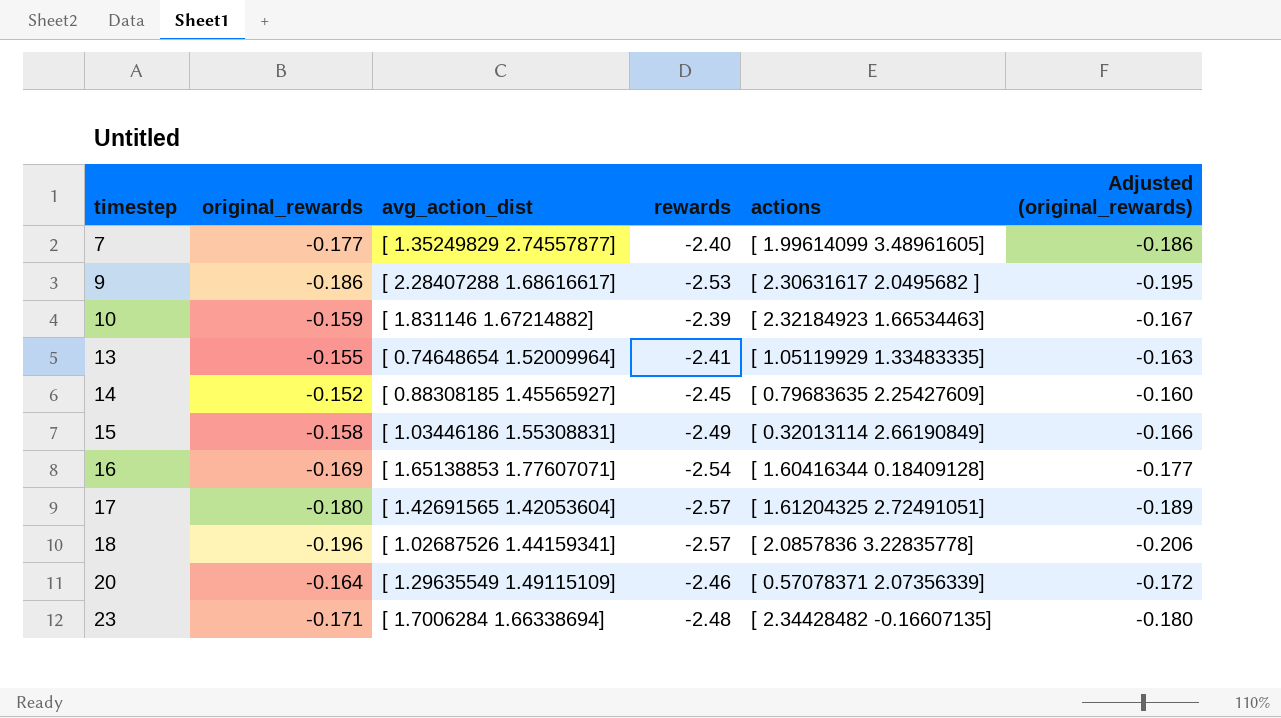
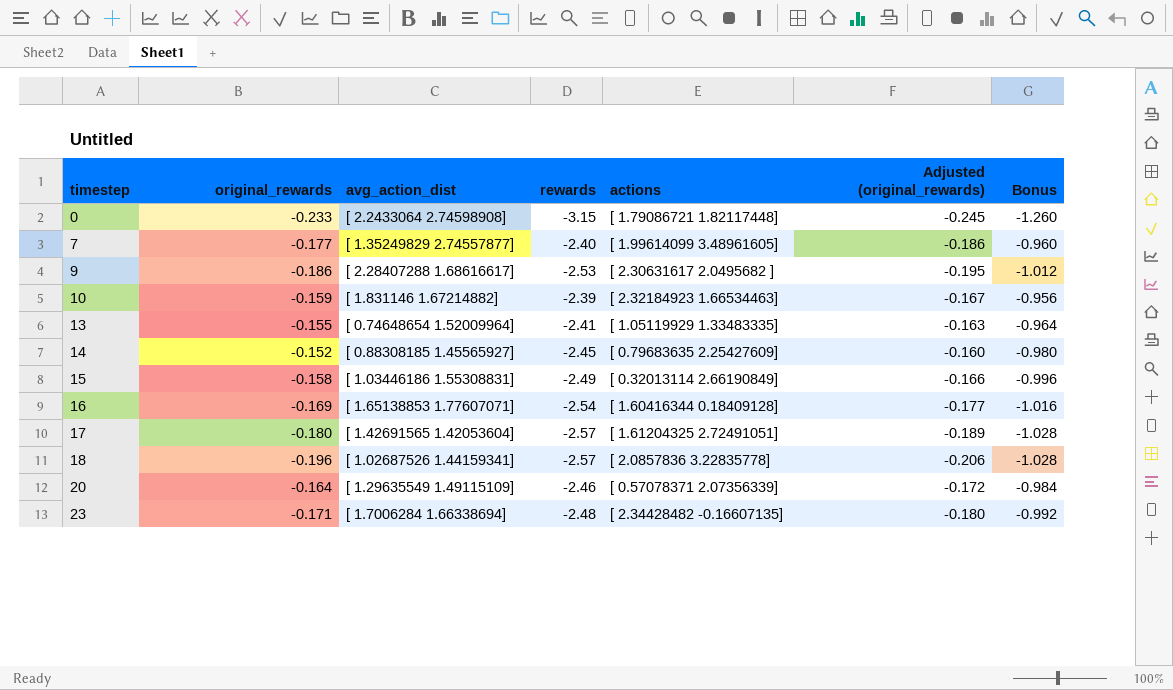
column Bonus | formula: none -> [rewards] * 0.4
row 0: none -> -0.233 | [ 2.2433064 2.74598908] | -3.15 | [ 1.79086721 1.82117448] | -0.245 | -1.260

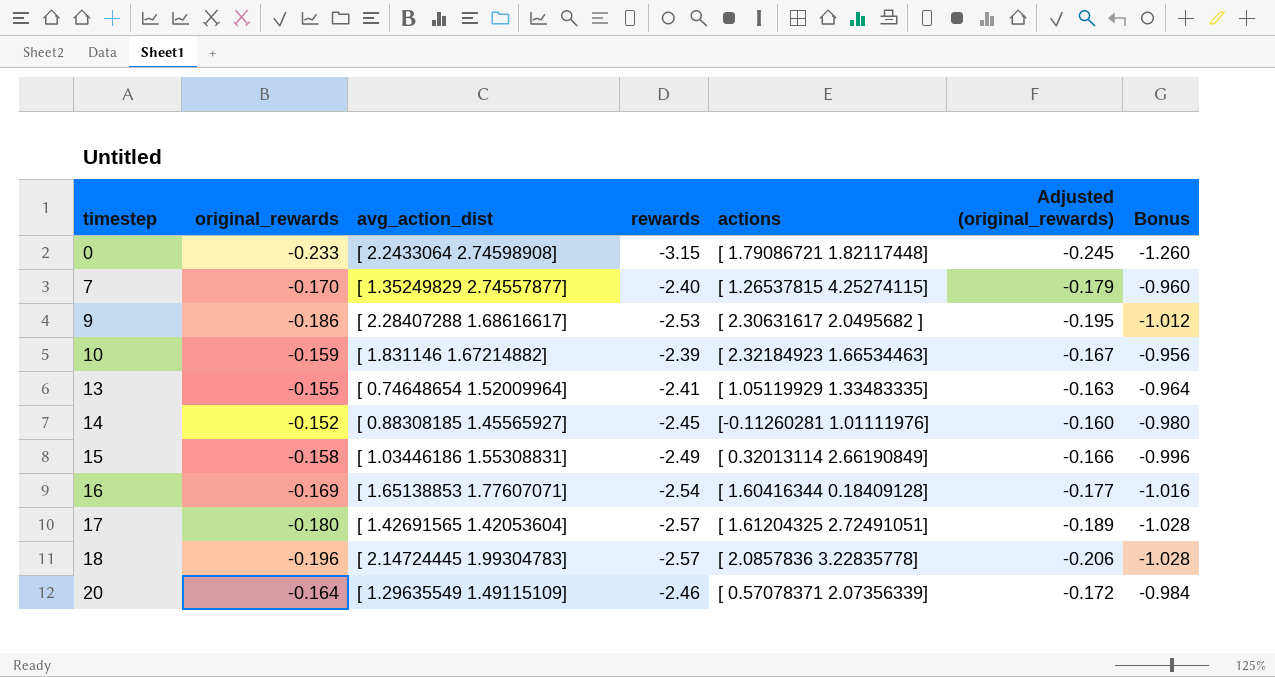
row 23: -0.171 | [ 1.7006284 1.66338694] | -2.48 | [ 2.34428482 -0.16607135] | -0.180 | -0.992 -> none
7 | original_rewards: -0.177 -> -0.170
7 | actions: [ 1.99614099 3.48961605] -> [ 1.26537815 4.25274115]
7 | Adjusted (original_rewards): -0.186 -> -0.179
14 | actions: [ 0.79683635 2.25427609] -> [-0.11260281 1.01111976]
18 | avg_action_dist: [ 1.02687526 1.44159341] -> [ 2.14724445 1.99304783]

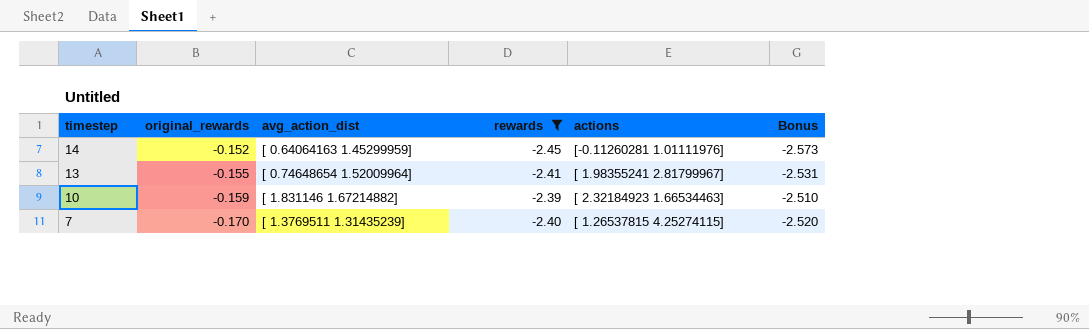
filter: none -> rewards >= -2.45
row order: timestep ascending -> timestep descending
column Adjusted (original_rewards) | formula: [original_rewards] * 1.05 -> none
column Bonus | formula: [rewards] * 0.4 -> [rewards] * 1.05
14 | avg_action_dist: [ 0.88308185 1.45565927] -> [ 0.64064163 1.45299959]
13 | actions: [ 1.05119929 1.33483335] -> [ 1.98355241 2.81799967]
7 | avg_action_dist: [ 1.35249829 2.74557877] -> [ 1.3769511 1.31435239]

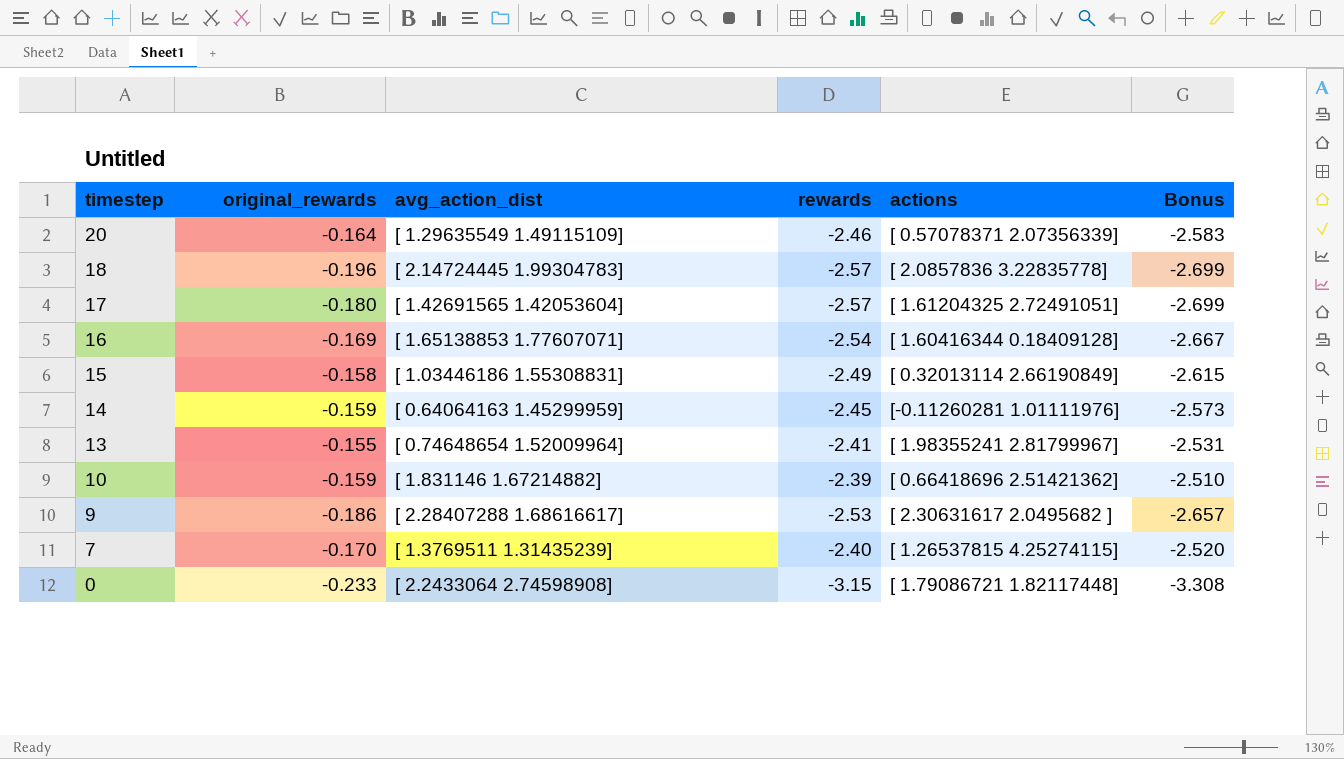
filter: rewards >= -2.45 -> none
14 | original_rewards: -0.152 -> -0.159
10 | actions: [ 2.32184923 1.66534463] -> [ 0.66418696 2.51421362]

